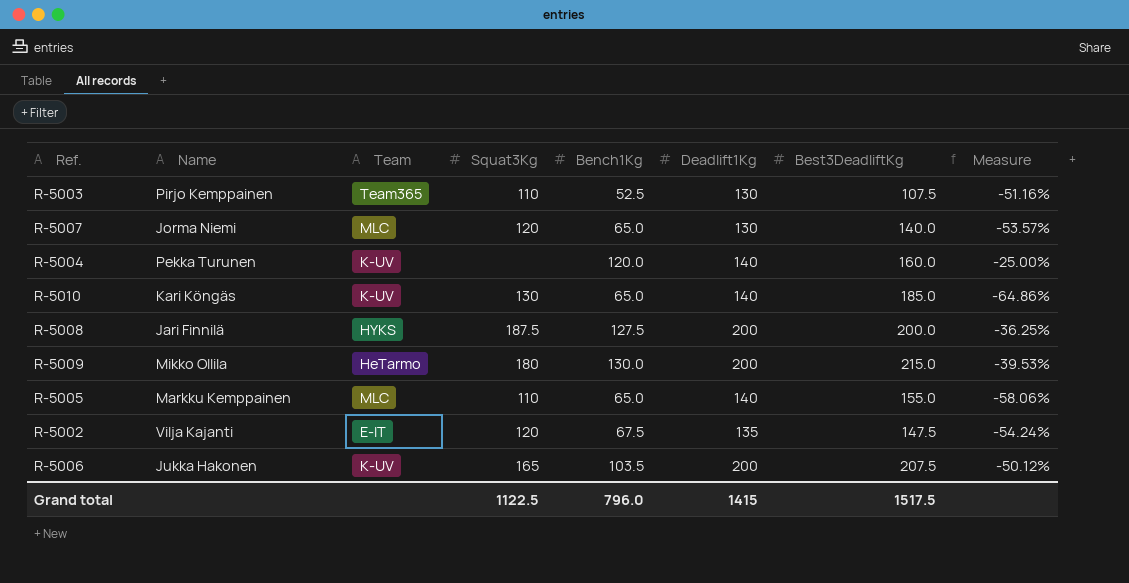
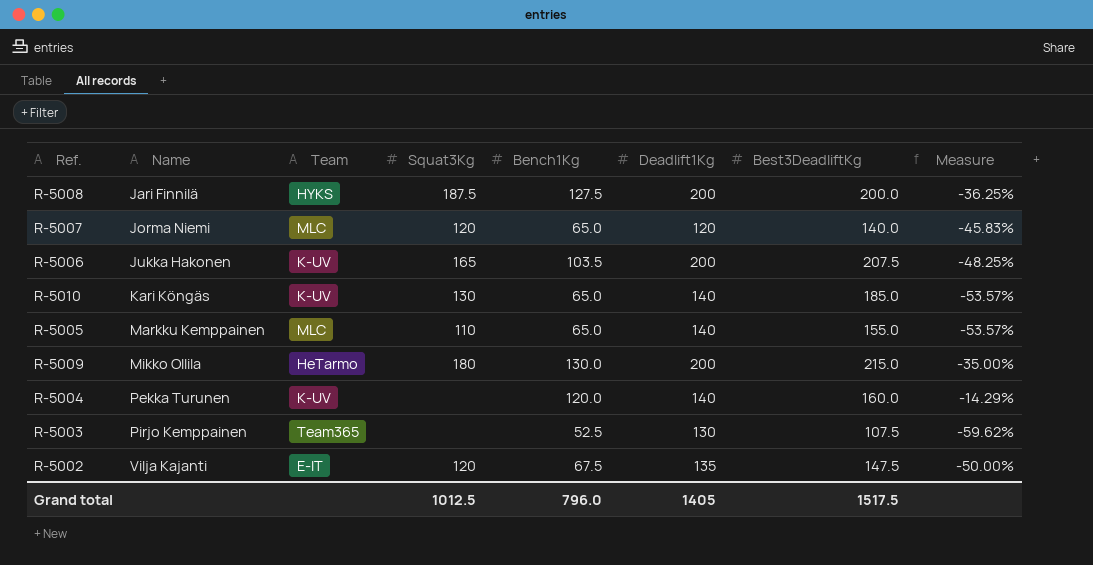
row order: none -> Name ascending
column Measure | formula: ([Bench1Kg] - [Best3DeadliftKg]) / [Best3DeadliftKg] -> ([Bench1Kg] - [Deadlift1Kg]) / [Deadlift1Kg]
R-5007 | Deadlift1Kg: 130 -> 120
R-5003 | Squat3Kg: 110 -> none
Grand total | Squat3Kg: 1122.5 -> 1012.5
Grand total | Deadlift1Kg: 1415 -> 1405

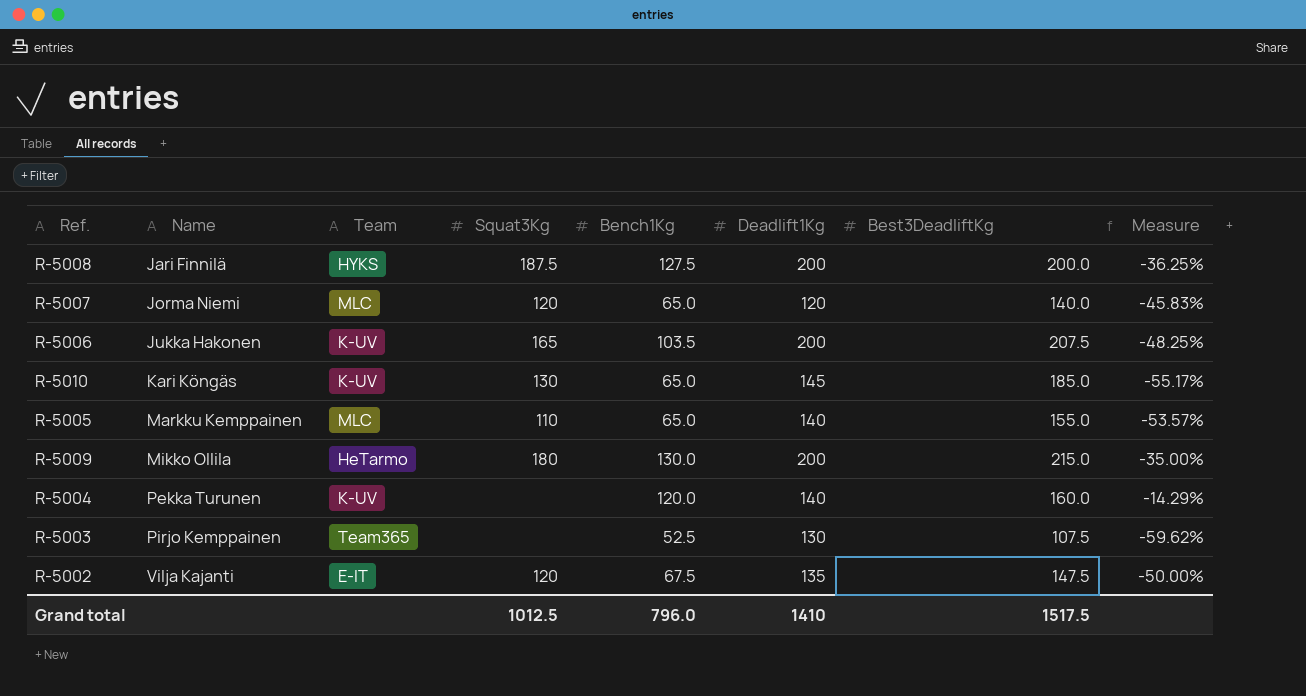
R-5010 | Deadlift1Kg: 140 -> 145
R-5010 | Measure: -53.57% -> -55.17%
Grand total | Deadlift1Kg: 1405 -> 1410

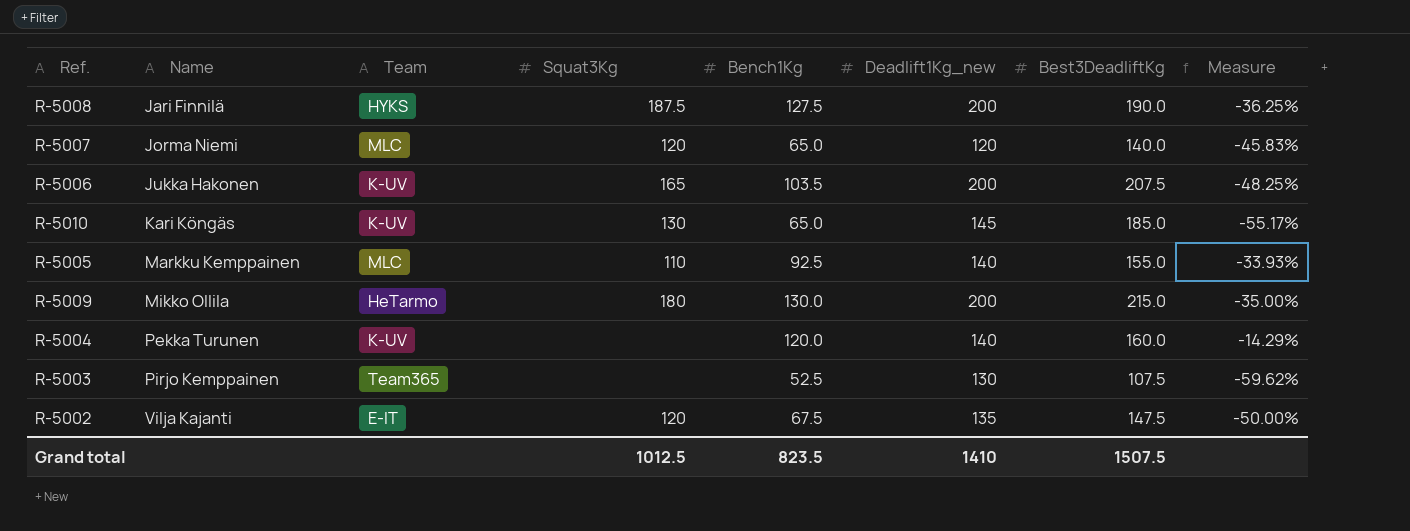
column name: Deadlift1Kg -> Deadlift1Kg_new
R-5008 | Best3DeadliftKg: 200.0 -> 190.0
R-5005 | Bench1Kg: 65.0 -> 92.5
R-5005 | Measure: -53.57% -> -33.93%
Grand total | Bench1Kg: 796.0 -> 823.5
Grand total | Best3DeadliftKg: 1517.5 -> 1507.5

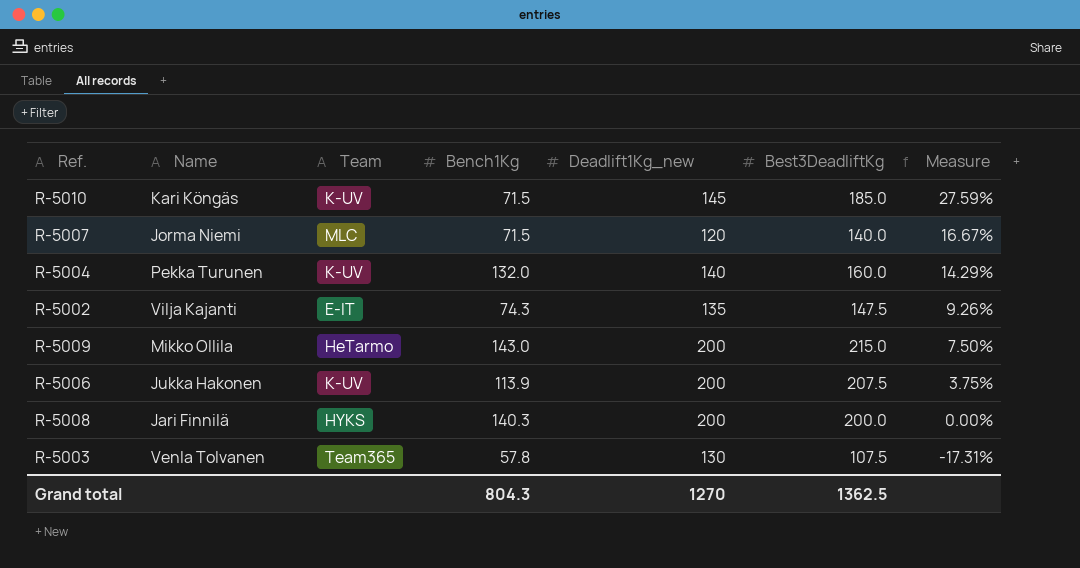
row order: Name ascending -> Measure descending
column Squat3Kg | position: 4 -> none
column Measure | formula: ([Bench1Kg] - [Deadlift1Kg_new]) / [Deadlift1Kg_new] -> ([Best3DeadliftKg] - [Deadlift1Kg_new]) / [Deadlift1Kg_new]
row R-5005: Markku Kemppainen | MLC | 110 | 92.5 | 140 | 155.0 | -33.93% -> none
R-5010 | Bench1Kg: 65.0 -> 71.5
R-5007 | Bench1Kg: 65.0 -> 71.5
R-5004 | Bench1Kg: 120.0 -> 132.0
R-5002 | Bench1Kg: 67.5 -> 74.3
R-5009 | Bench1Kg: 130.0 -> 143.0
R-5006 | Bench1Kg: 103.5 -> 113.9
R-5008 | Bench1Kg: 127.5 -> 140.3
R-5008 | Best3DeadliftKg: 190.0 -> 200.0
R-5003 | Name: Pirjo Kemppainen -> Venla Tolvanen
R-5003 | Bench1Kg: 52.5 -> 57.8
Grand total | Bench1Kg: 823.5 -> 804.3
Grand total | Deadlift1Kg_new: 1410 -> 1270
Grand total | Best3DeadliftKg: 1507.5 -> 1362.5

